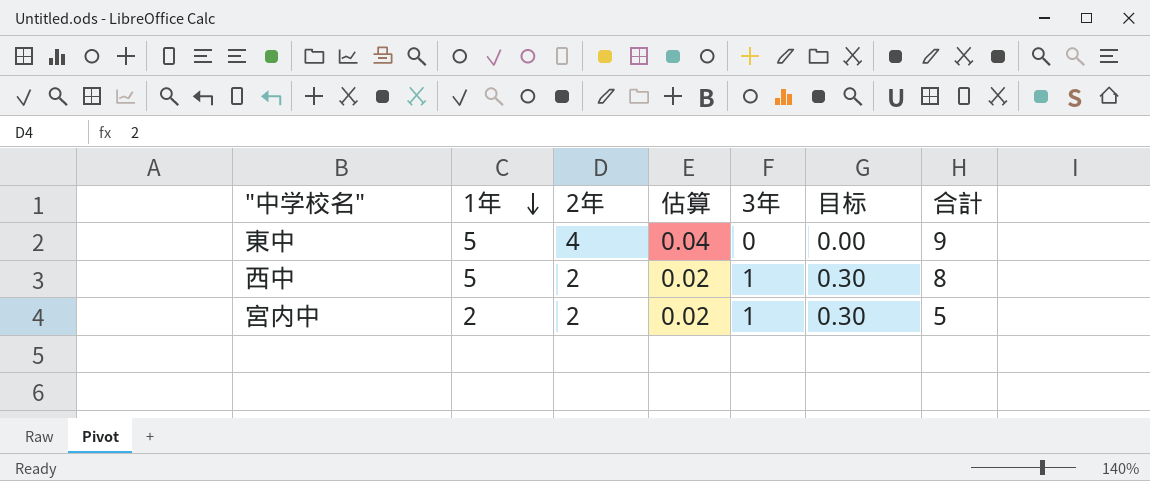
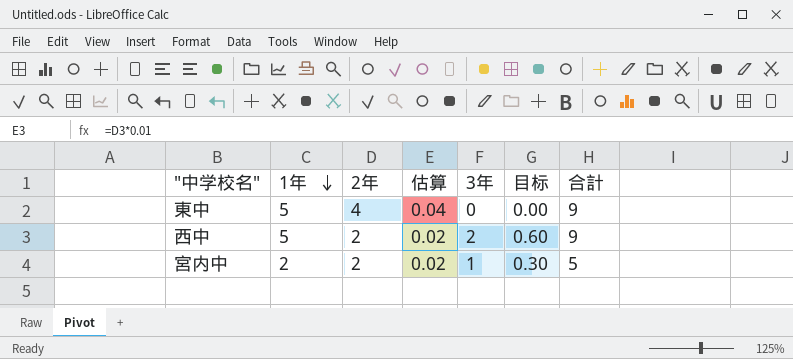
西中 | 3年: 1 -> 2
西中 | 目标: 0.30 -> 0.60
西中 | 合計: 8 -> 9

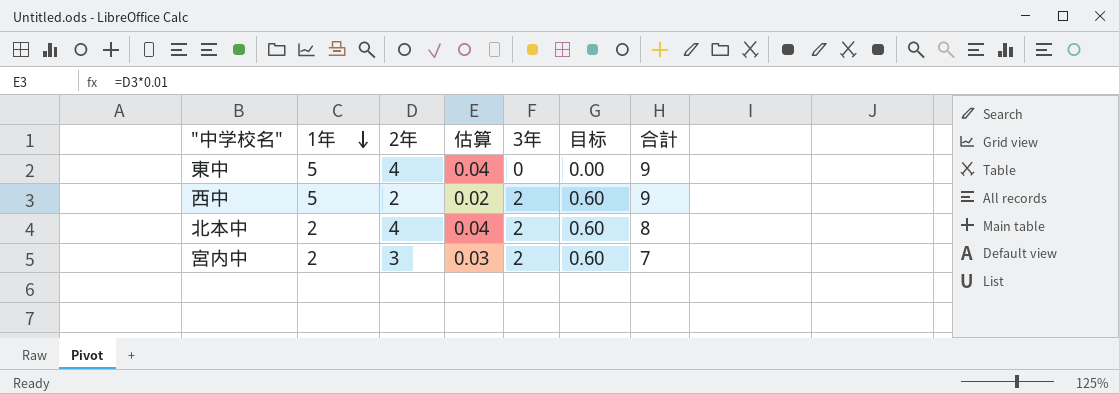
row 北本中: none -> 2 | 4 | 0.04 | 2 | 0.60 | 8
宮内中 | 2年: 2 -> 3
宮内中 | 估算: 0.02 -> 0.03
宮内中 | 3年: 1 -> 2
宮内中 | 目标: 0.30 -> 0.60
宮内中 | 合計: 5 -> 7

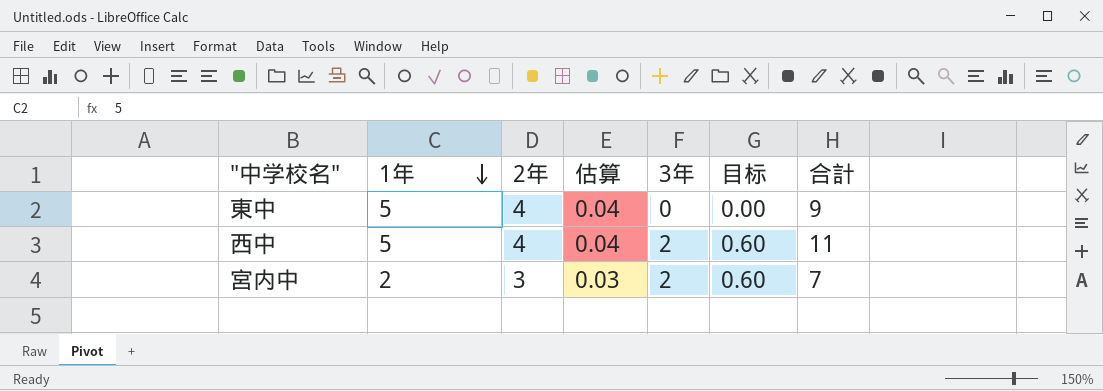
row 北本中: 2 | 4 | 0.04 | 2 | 0.60 | 8 -> none
西中 | 2年: 2 -> 4
西中 | 估算: 0.02 -> 0.04
西中 | 合計: 9 -> 11

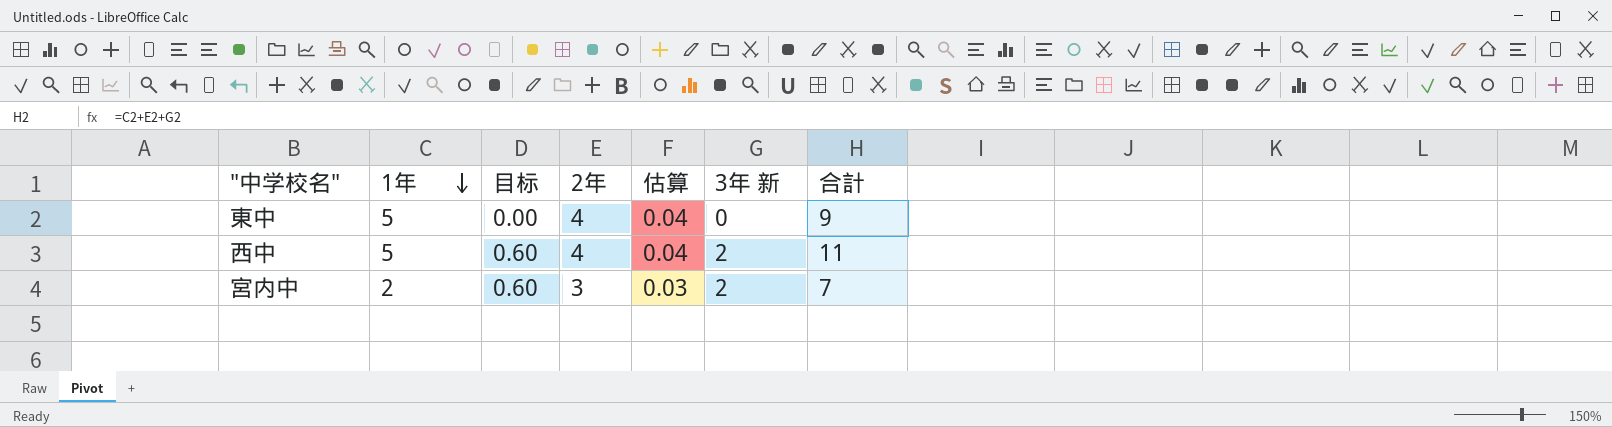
column 目标 | position: 6 -> 3
column name: 3年 -> 3年 新

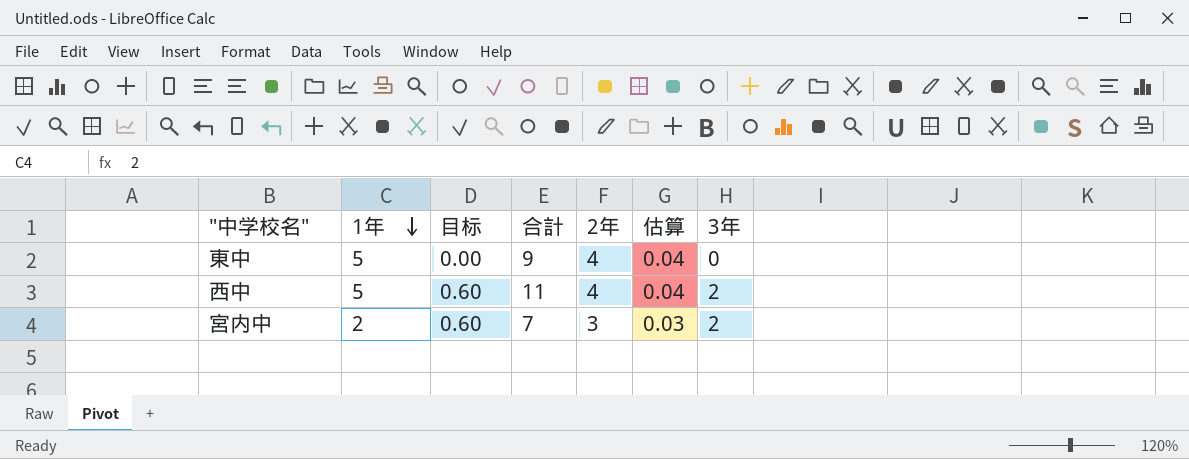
column 合計 | position: 7 -> 4
column name: 3年 新 -> 3年

